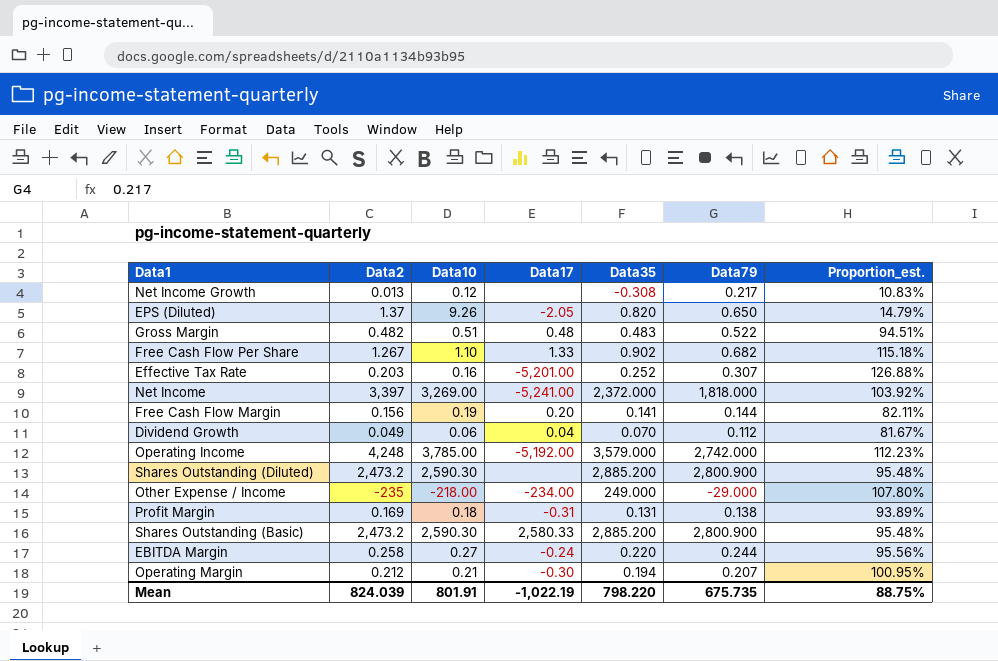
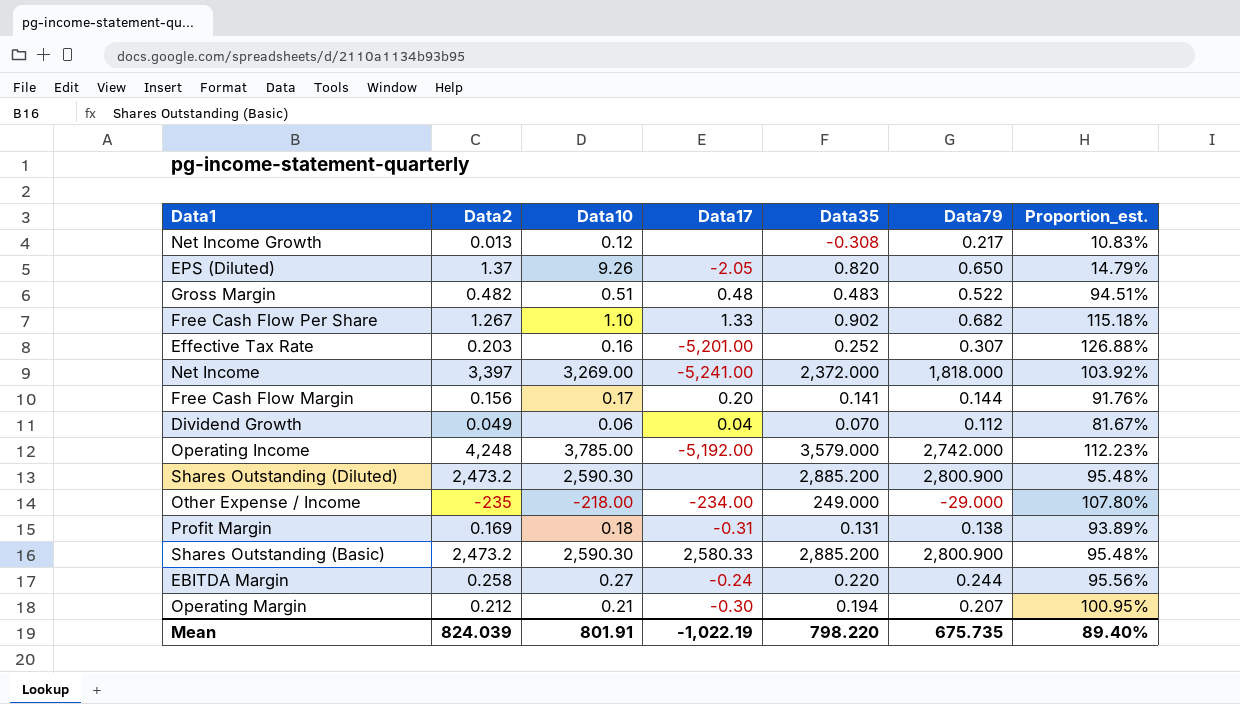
Free Cash Flow Margin | Data10: 0.19 -> 0.17
Free Cash Flow Margin | Proportion_est.: 82.11% -> 91.76%
Mean | Proportion_est.: 88.75% -> 89.40%

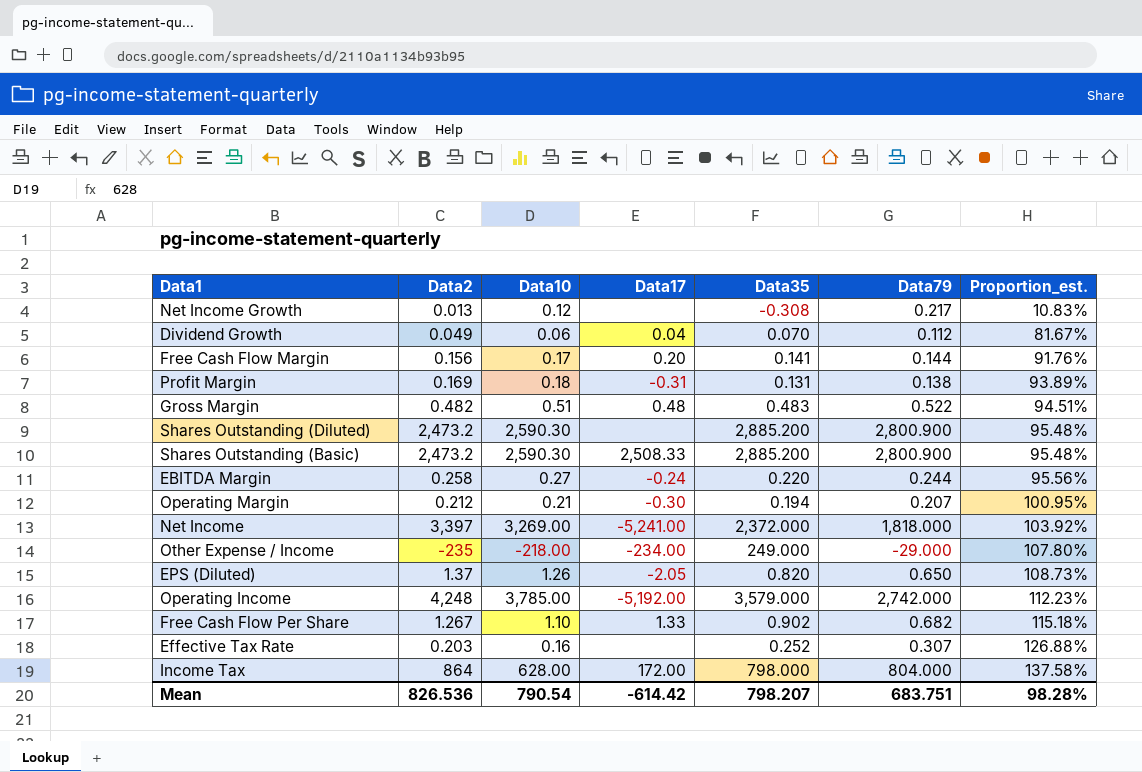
row order: none -> Proportion_est. ascending
Shares Outstanding (Basic) | Data17: 2,580.33 -> 2,508.33
EPS (Diluted) | Data10: 9.26 -> 1.26
EPS (Diluted) | Proportion_est.: 14.79% -> 108.73%
Effective Tax Rate | Data17: -5,201.00 -> none
row Income Tax: none -> 864 | 628.00 | 172.00 | 798.000 | 804.000 | 137.58%
Mean | Data2: 824.039 -> 826.536
Mean | Data10: 801.91 -> 790.54
Mean | Data17: -1,022.19 -> -614.42
Mean | Data35: 798.220 -> 798.207
Mean | Data79: 675.735 -> 683.751
Mean | Proportion_est.: 89.40% -> 98.28%

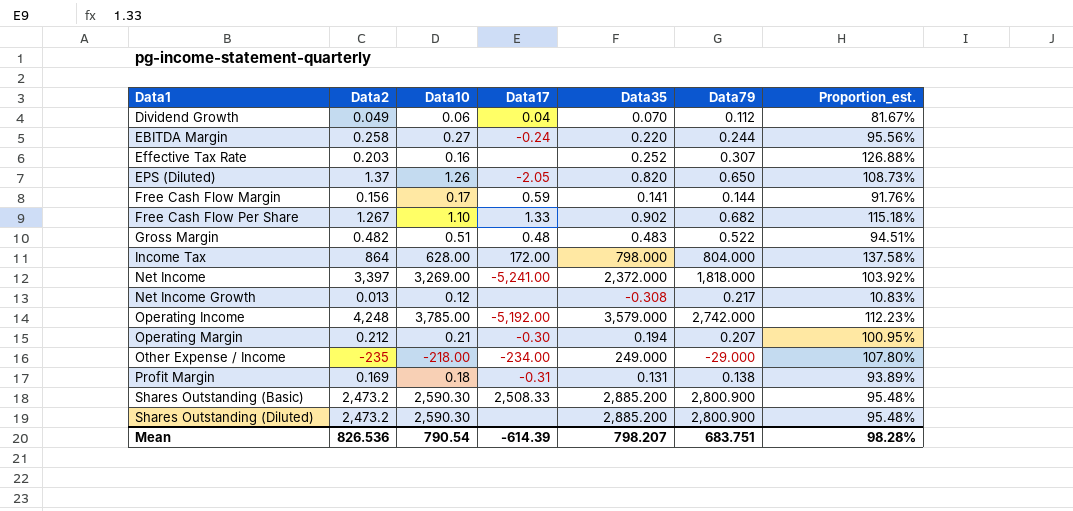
row order: Proportion_est. ascending -> Data1 ascending
Free Cash Flow Margin | Data17: 0.20 -> 0.59
Mean | Data17: -614.42 -> -614.39

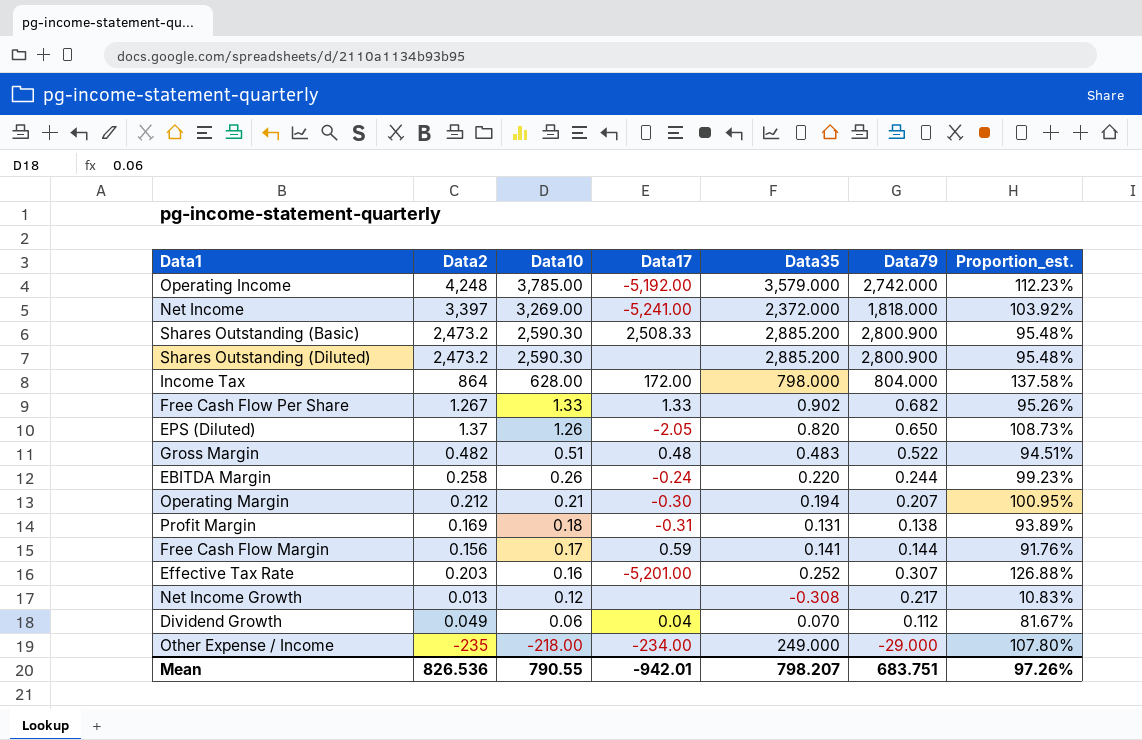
row order: Data1 ascending -> Data10 descending
Free Cash Flow Per Share | Data10: 1.10 -> 1.33
Free Cash Flow Per Share | Proportion_est.: 115.18% -> 95.26%
EBITDA Margin | Data10: 0.27 -> 0.26
EBITDA Margin | Proportion_est.: 95.56% -> 99.23%
Effective Tax Rate | Data17: none -> -5,201.00
Mean | Data10: 790.54 -> 790.55
Mean | Data17: -614.39 -> -942.01
Mean | Proportion_est.: 98.28% -> 97.26%

